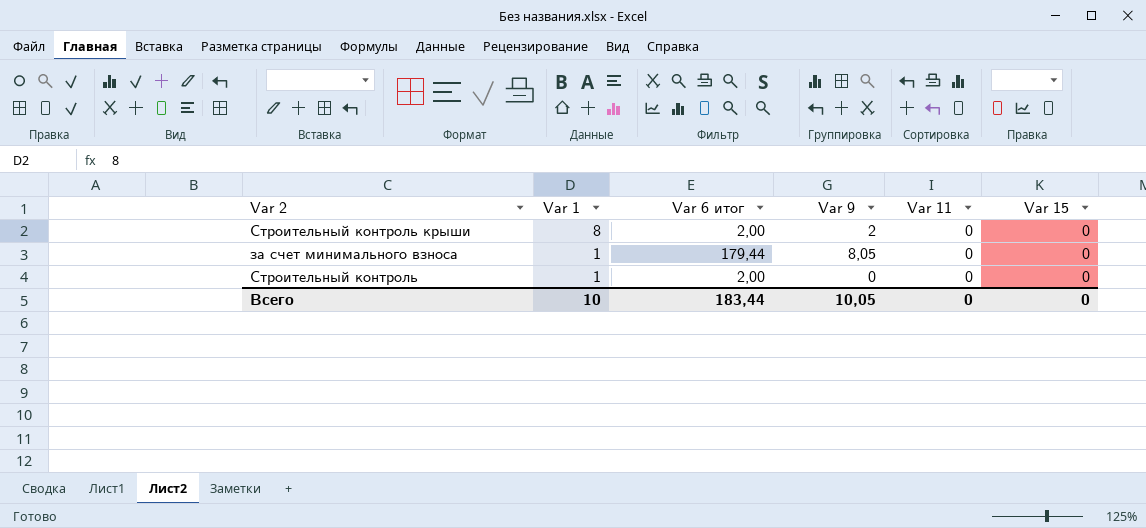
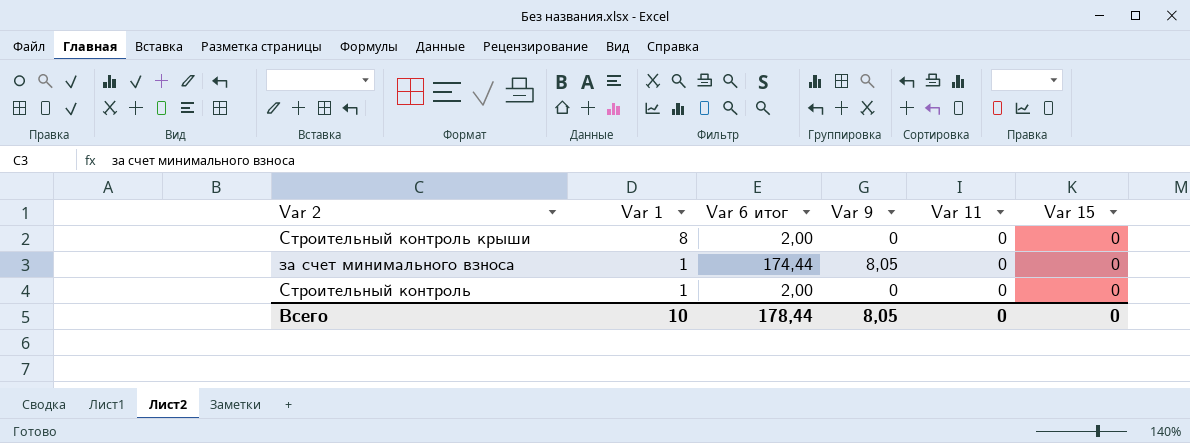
Строительный контроль крыши | Var 9: 2 -> 0
за счет минимального взноса | Var 6 итог: 179,44 -> 174,44
Всего | Var 6 итог: 183,44 -> 178,44
Всего | Var 9: 10,05 -> 8,05

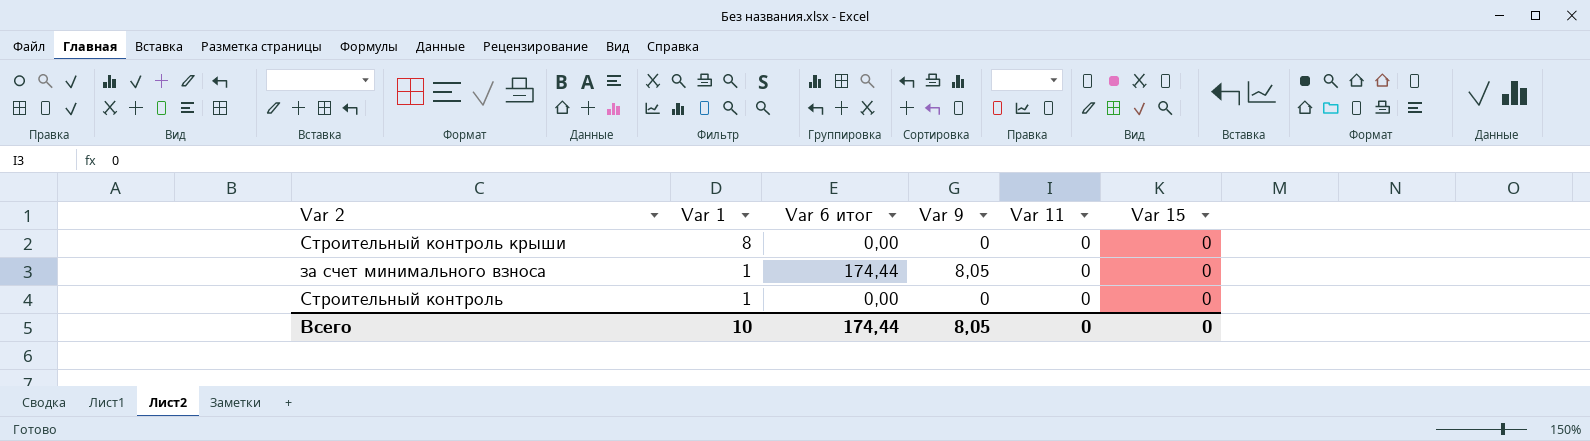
Строительный контроль крыши | Var 6 итог: 2,00 -> 0,00
Строительный контроль | Var 6 итог: 2,00 -> 0,00
Всего | Var 6 итог: 178,44 -> 174,44

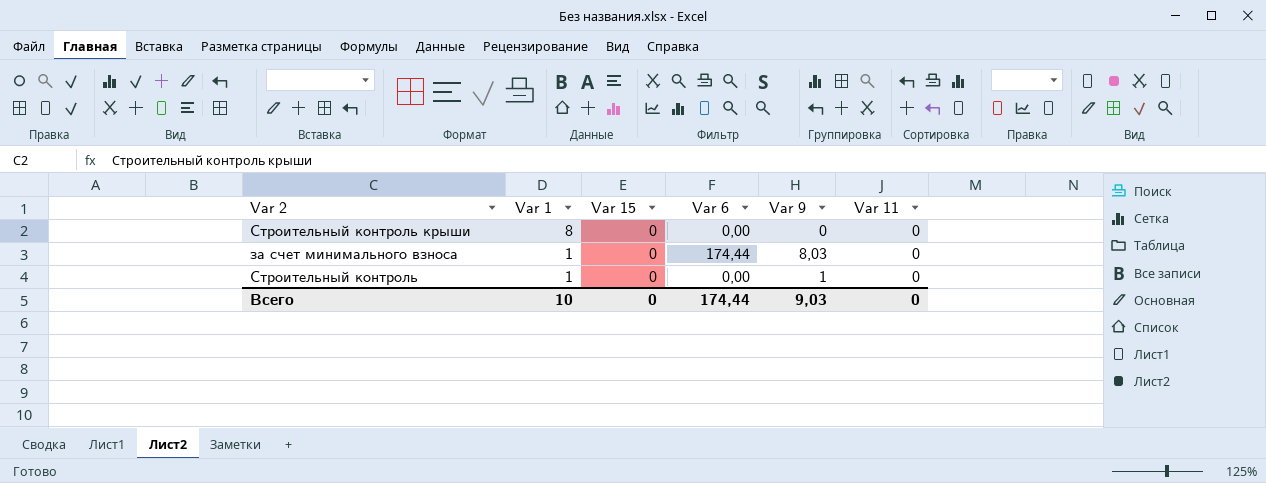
column Var 15 | position: 6 -> 3
column name: Var 6 итог -> Var 6
за счет минимального взноса | Var 9: 8,05 -> 8,03
Строительный контроль | Var 9: 0 -> 1
Всего | Var 9: 8,05 -> 9,03

